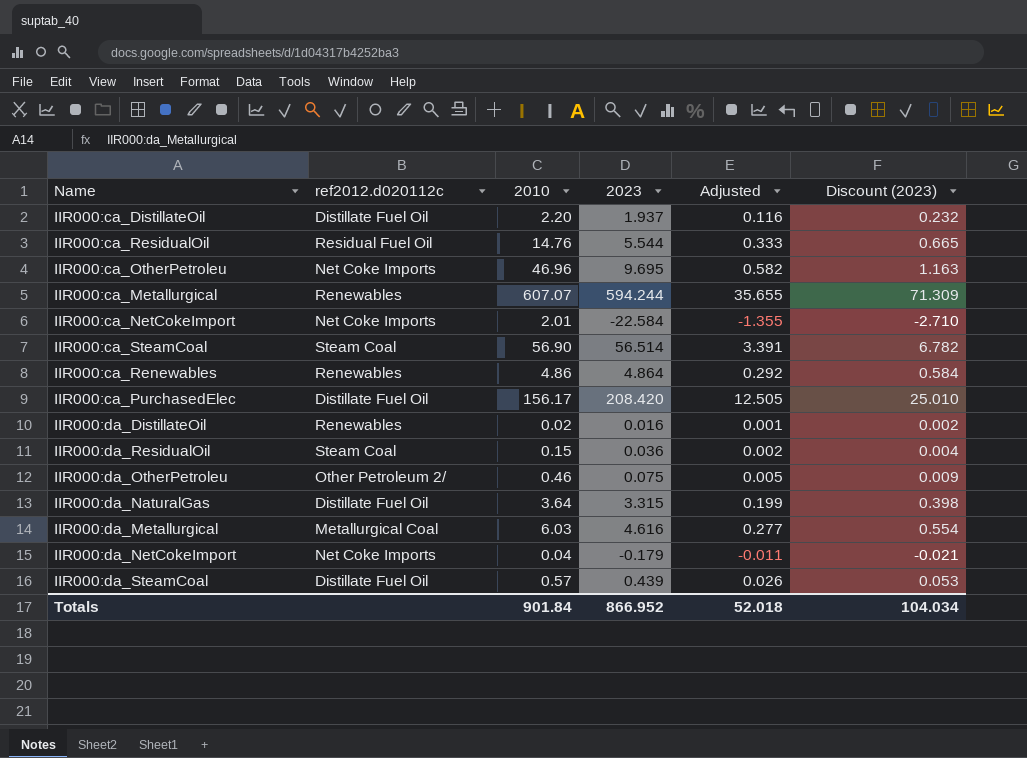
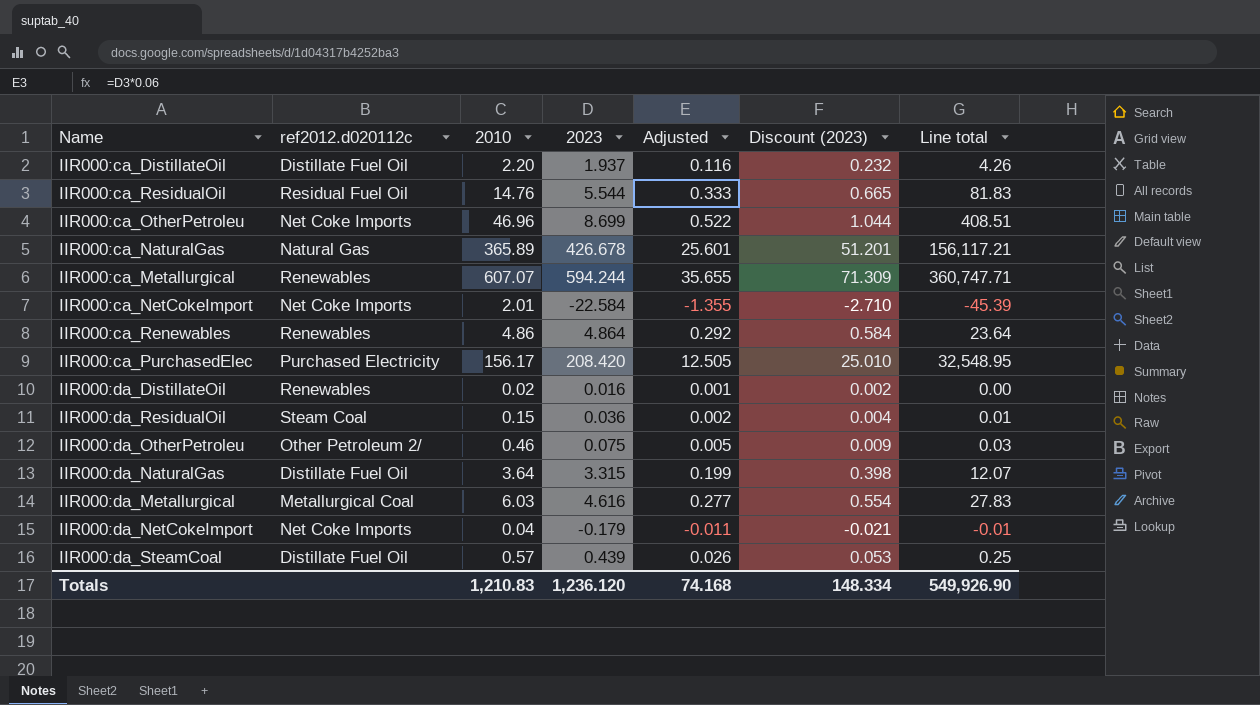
column Line total | formula: none -> [2010] * [2023]
row IIR000:ca_SteamCoal: Steam Coal | 56.90 | 56.514 | 3.391 | 6.782 -> none
IIR000:ca_OtherPetroleu | 2023: 9.695 -> 8.699
IIR000:ca_OtherPetroleu | Adjusted: 0.582 -> 0.522
IIR000:ca_OtherPetroleu | Discount (2023): 1.163 -> 1.044
row IIR000:ca_NaturalGas: none -> Natural Gas | 365.89 | 426.678 | 25.601 | 51.201 | 156,117.21
IIR000:ca_PurchasedElec | ref2012.d020112c: Distillate Fuel Oil -> Purchased Electricity
Totals | 2010: 901.84 -> 1,210.83
Totals | 2023: 866.952 -> 1,236.120
Totals | Adjusted: 52.018 -> 74.168
Totals | Discount (2023): 104.034 -> 148.334

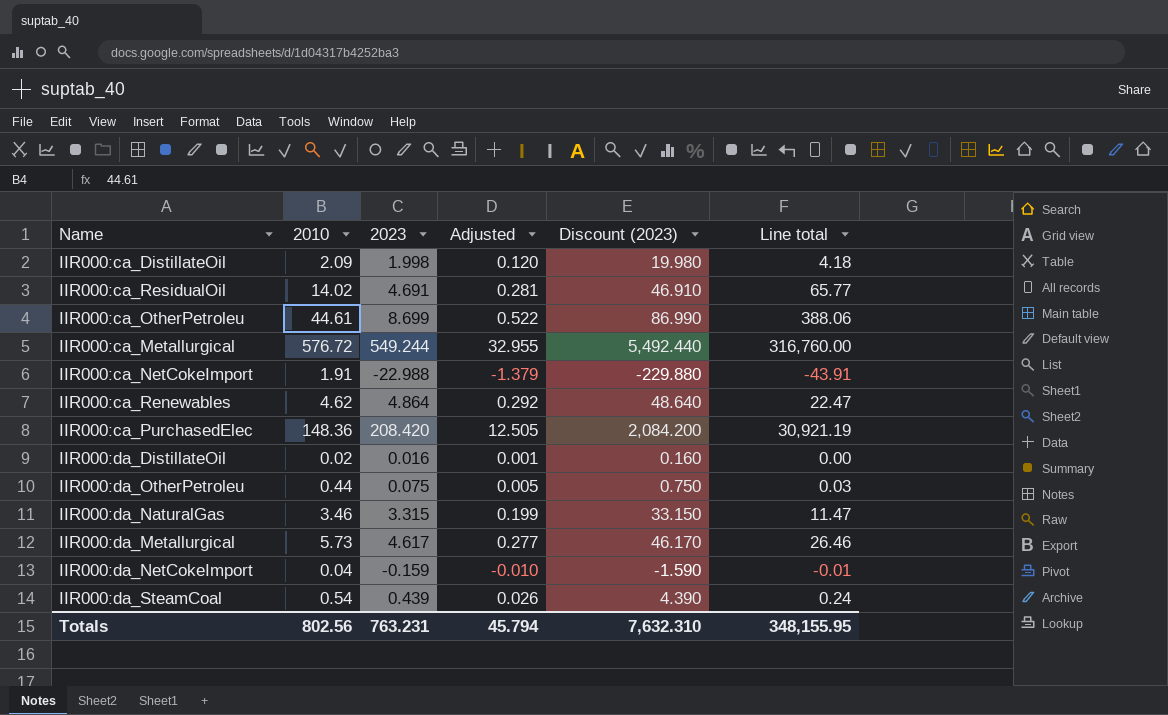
column ref2012.d020112c | position: 2 -> none
column Discount (2023) | formula: [2023] * 0.12 -> [2023] * 10
row IIR000:ca_NaturalGas: Natural Gas | 365.89 | 426.678 | 25.601 | 51.201 | 156,117.21 -> none
row IIR000:da_ResidualOil: Steam Coal | 0.15 | 0.036 | 0.002 | 0.004 | 0.01 -> none
IIR000:ca_DistillateOil | 2010: 2.20 -> 2.09
IIR000:ca_DistillateOil | 2023: 1.937 -> 1.998
IIR000:ca_DistillateOil | Adjusted: 0.116 -> 0.120
IIR000:ca_DistillateOil | Line total: 4.26 -> 4.18
IIR000:ca_ResidualOil | 2010: 14.76 -> 14.02
IIR000:ca_ResidualOil | 2023: 5.544 -> 4.691
IIR000:ca_ResidualOil | Adjusted: 0.333 -> 0.281
IIR000:ca_ResidualOil | Line total: 81.83 -> 65.77
IIR000:ca_OtherPetroleu | 2010: 46.96 -> 44.61
IIR000:ca_OtherPetroleu | Line total: 408.51 -> 388.06
IIR000:ca_Metallurgical | 2010: 607.07 -> 576.72
IIR000:ca_Metallurgical | 2023: 594.244 -> 549.244
IIR000:ca_Metallurgical | Adjusted: 35.655 -> 32.955
IIR000:ca_Metallurgical | Line total: 360,747.71 -> 316,760.00
IIR000:ca_NetCokeImport | 2010: 2.01 -> 1.91
IIR000:ca_NetCokeImport | 2023: -22.584 -> -22.988
IIR000:ca_NetCokeImport | Adjusted: -1.355 -> -1.379
IIR000:ca_NetCokeImport | Line total: -45.39 -> -43.91
IIR000:ca_Renewables | 2010: 4.86 -> 4.62
IIR000:ca_Renewables | Line total: 23.64 -> 22.47
IIR000:ca_PurchasedElec | 2010: 156.17 -> 148.36
IIR000:ca_PurchasedElec | Line total: 32,548.95 -> 30,921.19
IIR000:da_OtherPetroleu | 2010: 0.46 -> 0.44
IIR000:da_NaturalGas | 2010: 3.64 -> 3.46
IIR000:da_NaturalGas | Line total: 12.07 -> 11.47
IIR000:da_Metallurgical | 2010: 6.03 -> 5.73
IIR000:da_Metallurgical | 2023: 4.616 -> 4.617
IIR000:da_Metallurgical | Line total: 27.83 -> 26.46
IIR000:da_NetCokeImport | 2023: -0.179 -> -0.159
IIR000:da_NetCokeImport | Adjusted: -0.011 -> -0.010
IIR000:da_SteamCoal | 2010: 0.57 -> 0.54
IIR000:da_SteamCoal | Line total: 0.25 -> 0.24
Totals | 2010: 1,210.83 -> 802.56
Totals | 2023: 1,236.120 -> 763.231
Totals | Adjusted: 74.168 -> 45.794
Totals | Discount (2023): 148.334 -> 7,632.310
Totals | Line total: 549,926.90 -> 348,155.95

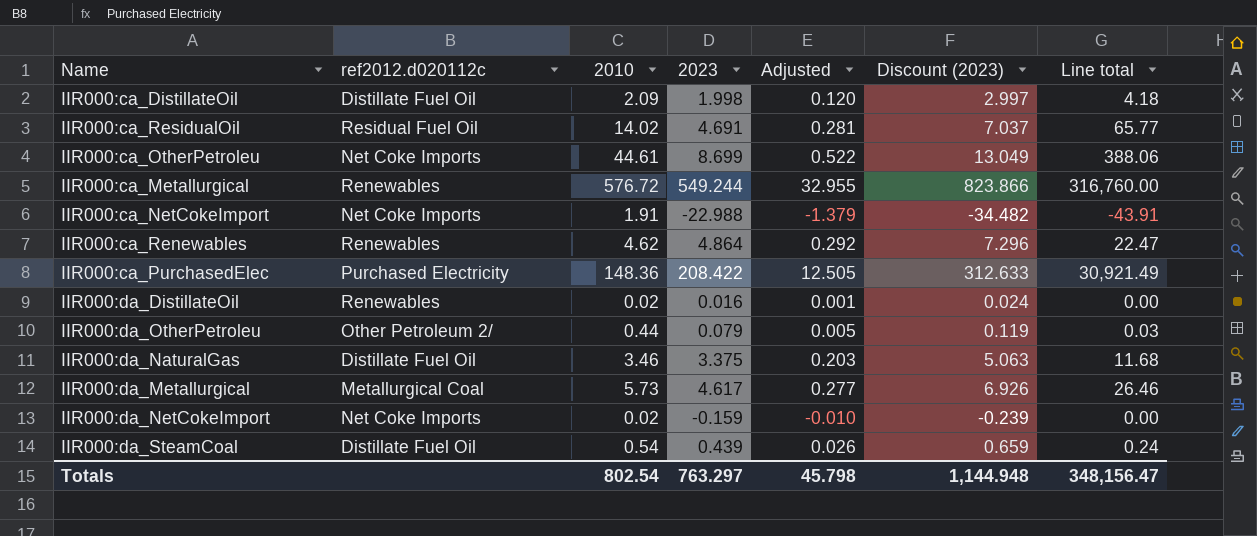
column ref2012.d020112c | position: none -> 2
column Discount (2023) | formula: [2023] * 10 -> [2023] * 1.5
IIR000:ca_PurchasedElec | 2023: 208.420 -> 208.422
IIR000:ca_PurchasedElec | Line total: 30,921.19 -> 30,921.49
IIR000:da_OtherPetroleu | 2023: 0.075 -> 0.079
IIR000:da_NaturalGas | 2023: 3.315 -> 3.375
IIR000:da_NaturalGas | Adjusted: 0.199 -> 0.203
IIR000:da_NaturalGas | Line total: 11.47 -> 11.68
IIR000:da_NetCokeImport | 2010: 0.04 -> 0.02
IIR000:da_NetCokeImport | Line total: -0.01 -> 0.00
Totals | 2010: 802.56 -> 802.54
Totals | 2023: 763.231 -> 763.297
Totals | Adjusted: 45.794 -> 45.798
Totals | Discount (2023): 7,632.310 -> 1,144.948
Totals | Line total: 348,155.95 -> 348,156.47

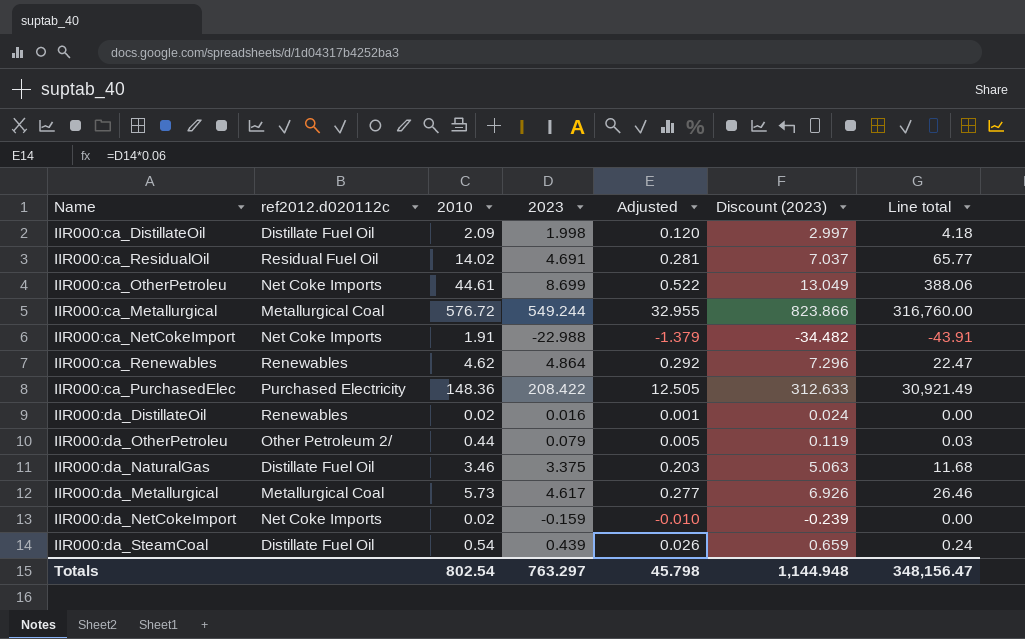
IIR000:ca_Metallurgical | ref2012.d020112c: Renewables -> Metallurgical Coal

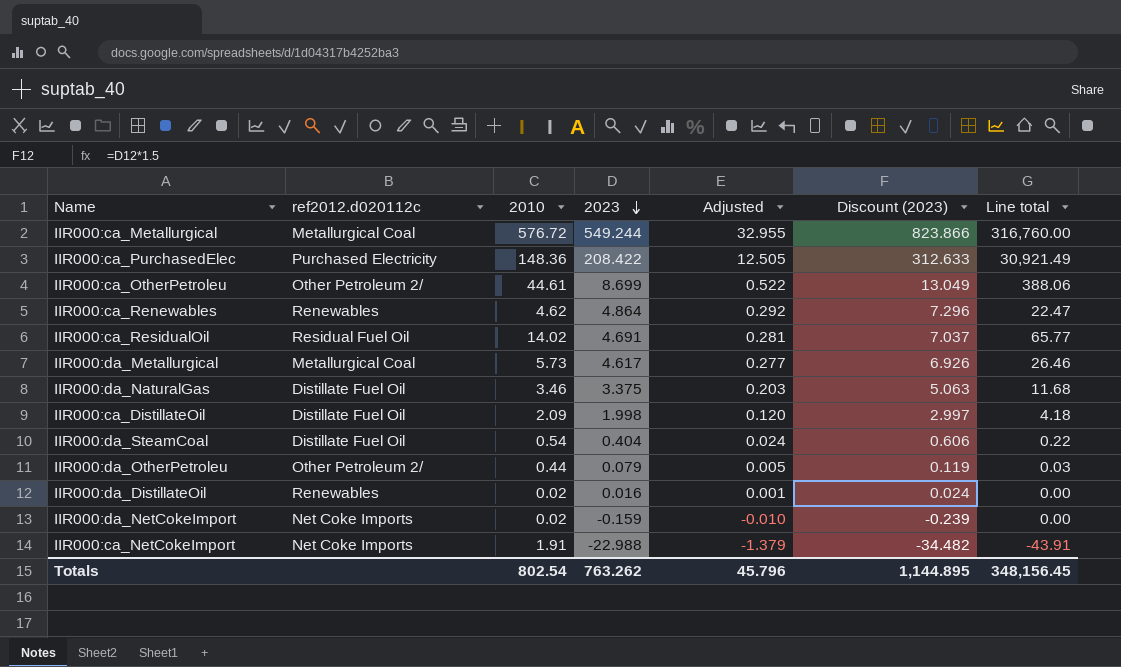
row order: none -> 2023 descending
IIR000:ca_OtherPetroleu | ref2012.d020112c: Net Coke Imports -> Other Petroleum 2/
IIR000:da_SteamCoal | 2023: 0.439 -> 0.404
IIR000:da_SteamCoal | Adjusted: 0.026 -> 0.024
IIR000:da_SteamCoal | Discount (2023): 0.659 -> 0.606
IIR000:da_SteamCoal | Line total: 0.24 -> 0.22
Totals | 2023: 763.297 -> 763.262
Totals | Adjusted: 45.798 -> 45.796
Totals | Discount (2023): 1,144.948 -> 1,144.895
Totals | Line total: 348,156.47 -> 348,156.45

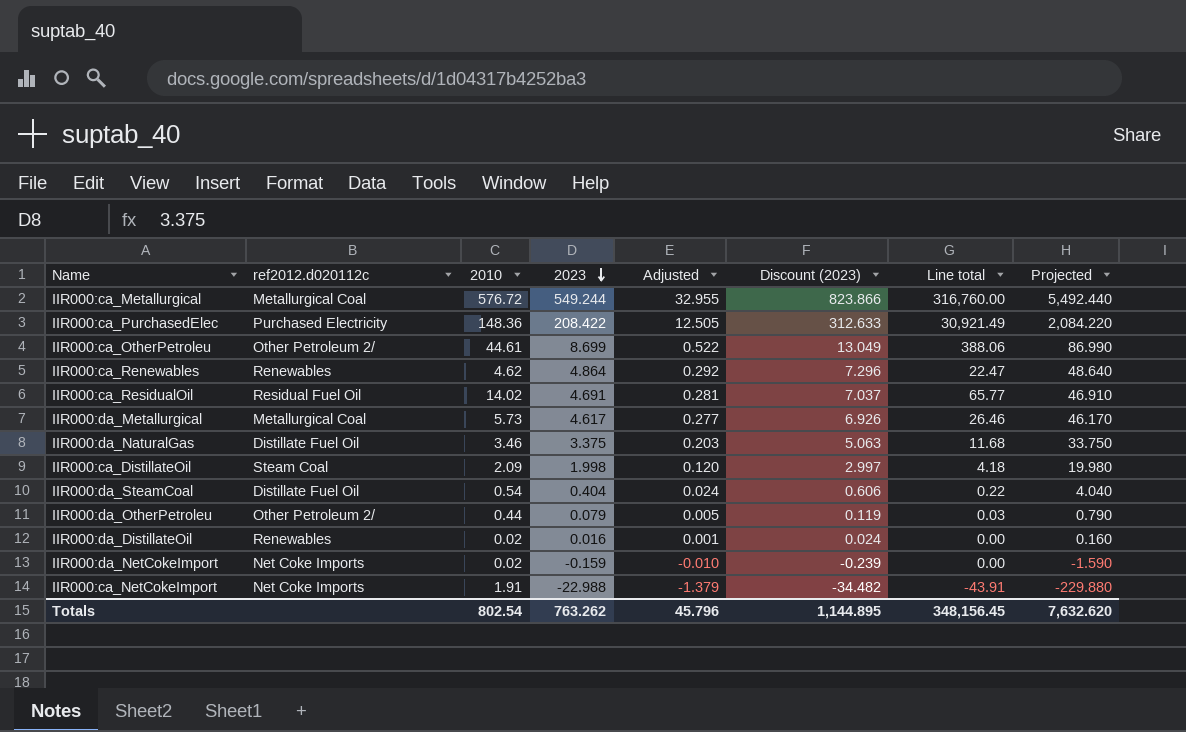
column Projected | formula: none -> [2023] * 10
IIR000:ca_DistillateOil | ref2012.d020112c: Distillate Fuel Oil -> Steam Coal

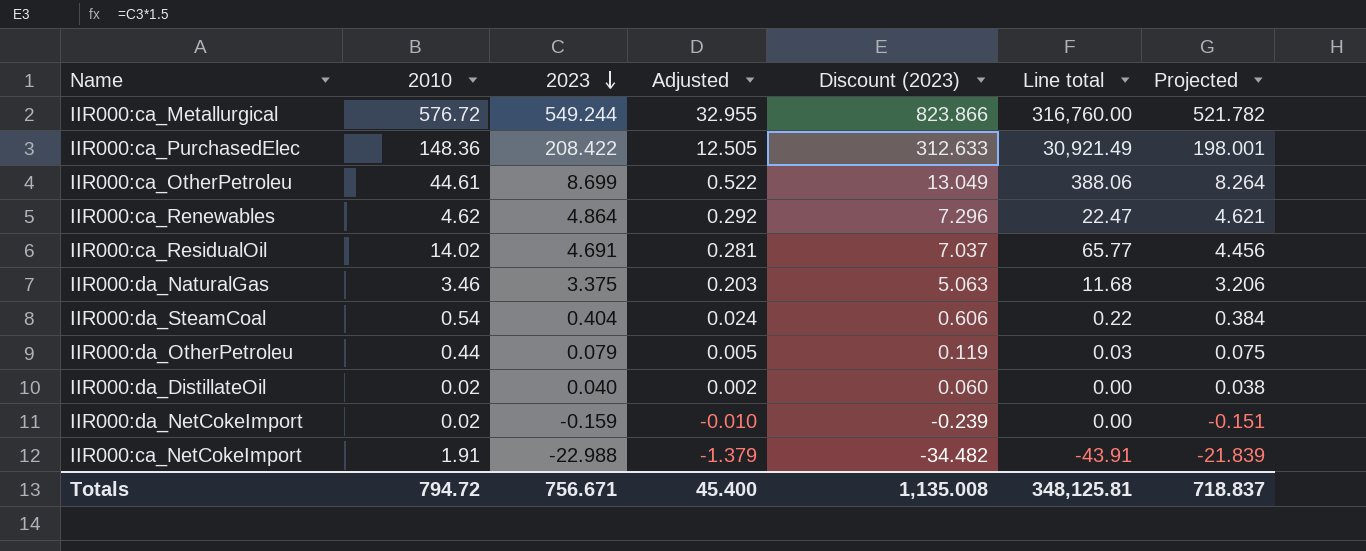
column ref2012.d020112c | position: 2 -> none
column Projected | formula: [2023] * 10 -> [2023] * 0.95
row IIR000:da_Metallurgical: Metallurgical Coal | 5.73 | 4.617 | 0.277 | 6.926 | 26.46 | 46.170 -> none
row IIR000:ca_DistillateOil: Steam Coal | 2.09 | 1.998 | 0.120 | 2.997 | 4.18 | 19.980 -> none
IIR000:da_DistillateOil | 2023: 0.016 -> 0.040
IIR000:da_DistillateOil | Adjusted: 0.001 -> 0.002
IIR000:da_DistillateOil | Discount (2023): 0.024 -> 0.060
Totals | 2010: 802.54 -> 794.72
Totals | 2023: 763.262 -> 756.671
Totals | Adjusted: 45.796 -> 45.400
Totals | Discount (2023): 1,144.895 -> 1,135.008
Totals | Line total: 348,156.45 -> 348,125.81
Totals | Projected: 7,632.620 -> 718.837

